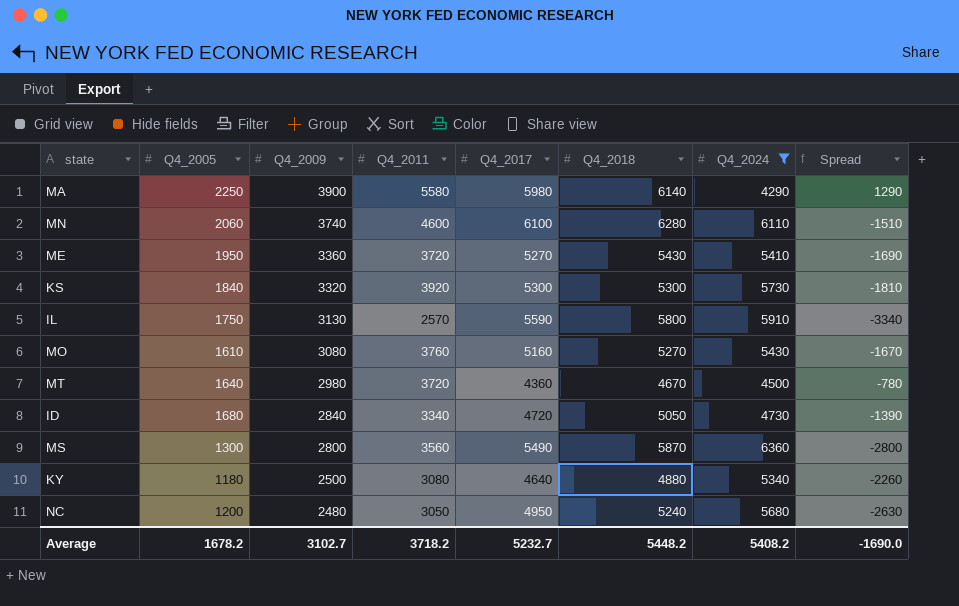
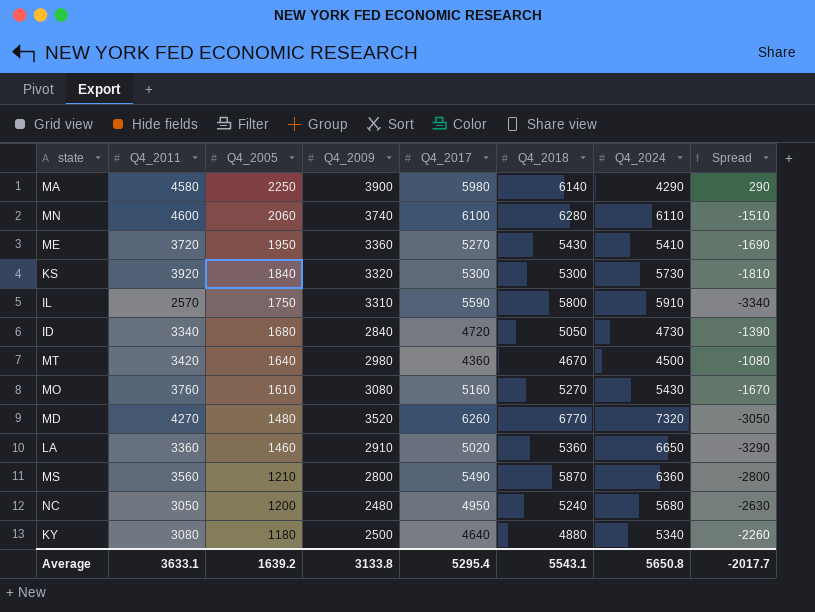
filter: Q4_2024 <= 6360 -> none
row order: Q4_2009 descending -> Q4_2005 descending
column Q4_2011 | position: 4 -> 2
MA | Q4_2011: 5580 -> 4580
MA | Spread: 1290 -> 290
IL | Q4_2009: 3130 -> 3310
MT | Q4_2011: 3720 -> 3420
MT | Spread: -780 -> -1080
MS | Q4_2005: 1300 -> 1210
Average | Q4_2011: 3718.2 -> 3633.1
Average | Q4_2005: 1678.2 -> 1639.2
Average | Q4_2009: 3102.7 -> 3133.8
Average | Q4_2017: 5232.7 -> 5295.4
Average | Q4_2018: 5448.2 -> 5543.1
Average | Q4_2024: 5408.2 -> 5650.8
Average | Spread: -1690.0 -> -2017.7

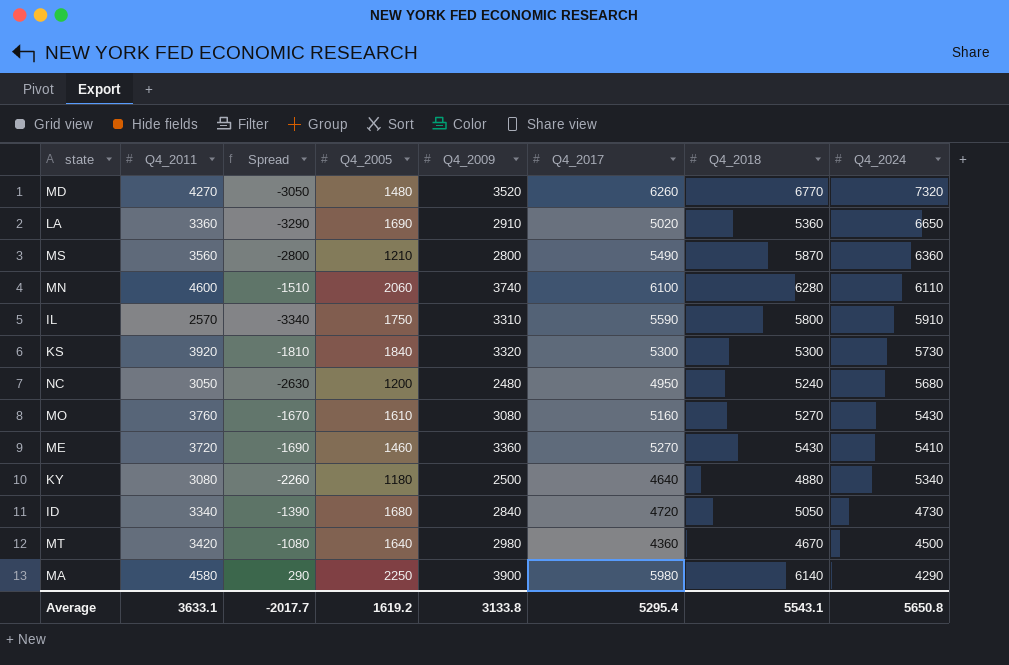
row order: Q4_2005 descending -> Q4_2024 descending
column Spread | position: 8 -> 3
LA | Q4_2005: 1460 -> 1690
ME | Q4_2005: 1950 -> 1460
Average | Q4_2005: 1639.2 -> 1619.2

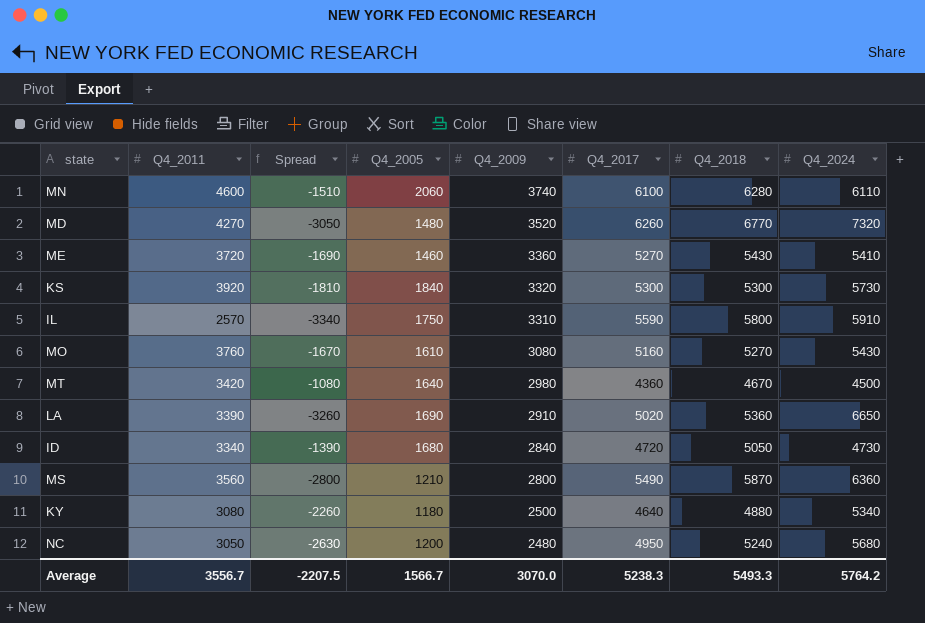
row order: Q4_2024 descending -> Q4_2009 descending
row MA: 4580 | 290 | 2250 | 3900 | 5980 | 6140 | 4290 -> none
LA | Q4_2011: 3360 -> 3390
LA | Spread: -3290 -> -3260
Average | Q4_2011: 3633.1 -> 3556.7
Average | Spread: -2017.7 -> -2207.5
Average | Q4_2005: 1619.2 -> 1566.7
Average | Q4_2009: 3133.8 -> 3070.0
Average | Q4_2017: 5295.4 -> 5238.3
Average | Q4_2018: 5543.1 -> 5493.3
Average | Q4_2024: 5650.8 -> 5764.2

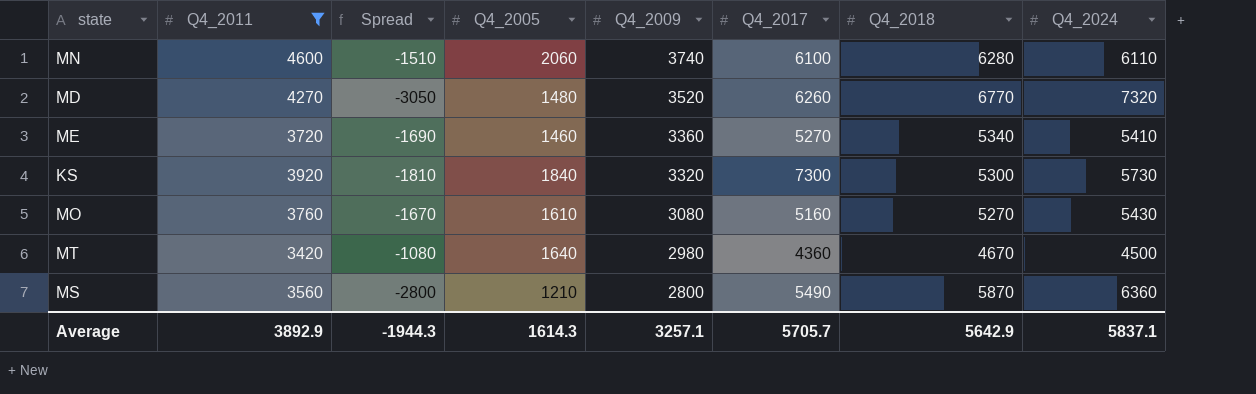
filter: none -> Q4_2011 >= 3420
ME | Q4_2018: 5430 -> 5340
KS | Q4_2017: 5300 -> 7300
Average | Q4_2011: 3556.7 -> 3892.9
Average | Spread: -2207.5 -> -1944.3
Average | Q4_2005: 1566.7 -> 1614.3
Average | Q4_2009: 3070.0 -> 3257.1
Average | Q4_2017: 5238.3 -> 5705.7
Average | Q4_2018: 5493.3 -> 5642.9
Average | Q4_2024: 5764.2 -> 5837.1

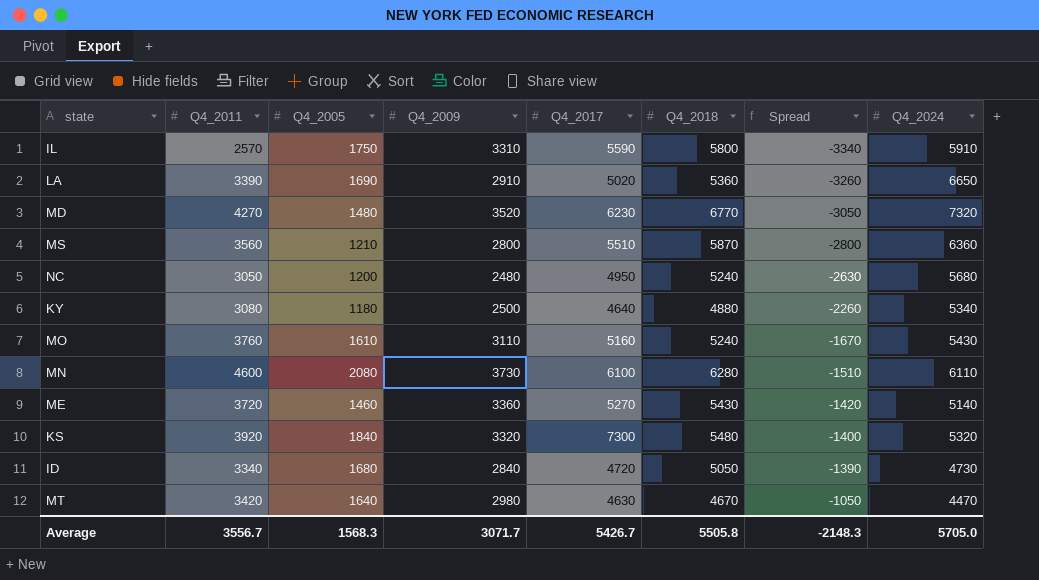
filter: Q4_2011 >= 3420 -> none
row order: Q4_2009 descending -> Spread ascending
column Spread | position: 3 -> 7
MD | Q4_2017: 6260 -> 6230
MS | Q4_2017: 5490 -> 5510
MO | Q4_2009: 3080 -> 3110
MO | Q4_2018: 5270 -> 5240
MN | Q4_2005: 2060 -> 2080
MN | Q4_2009: 3740 -> 3730
ME | Q4_2018: 5340 -> 5430
ME | Spread: -1690 -> -1420
ME | Q4_2024: 5410 -> 5140
KS | Q4_2018: 5300 -> 5480
KS | Spread: -1810 -> -1400
KS | Q4_2024: 5730 -> 5320
MT | Q4_2017: 4360 -> 4630
MT | Spread: -1080 -> -1050
MT | Q4_2024: 4500 -> 4470
Average | Q4_2011: 3892.9 -> 3556.7
Average | Q4_2005: 1614.3 -> 1568.3
Average | Q4_2009: 3257.1 -> 3071.7
Average | Q4_2017: 5705.7 -> 5426.7
Average | Q4_2018: 5642.9 -> 5505.8
Average | Spread: -1944.3 -> -2148.3
Average | Q4_2024: 5837.1 -> 5705.0

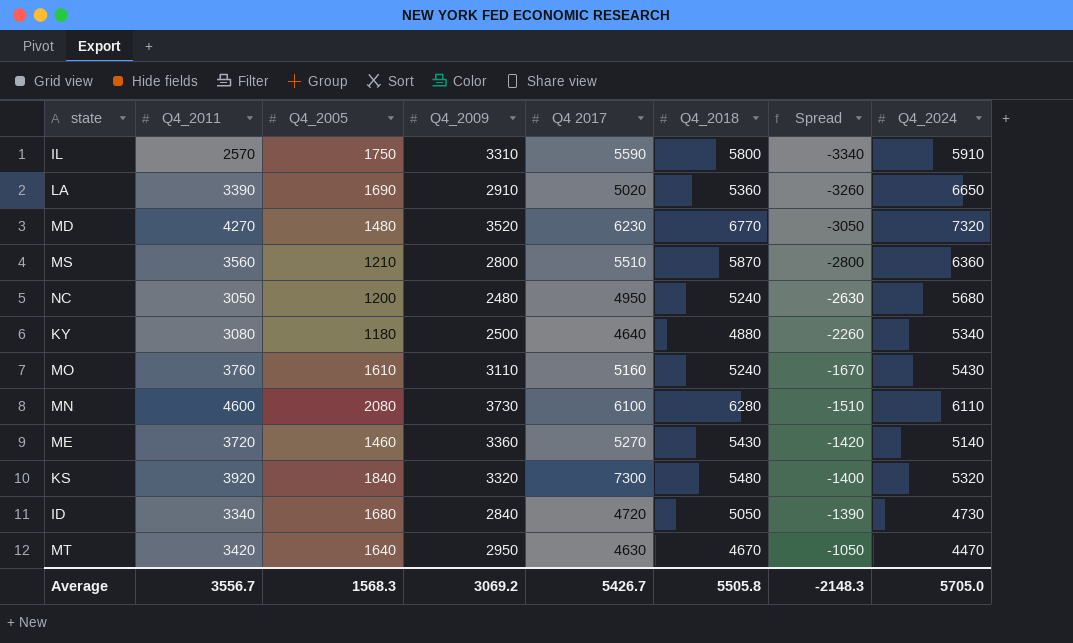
column name: Q4_2017 -> Q4 2017
MT | Q4_2009: 2980 -> 2950
Average | Q4_2009: 3071.7 -> 3069.2

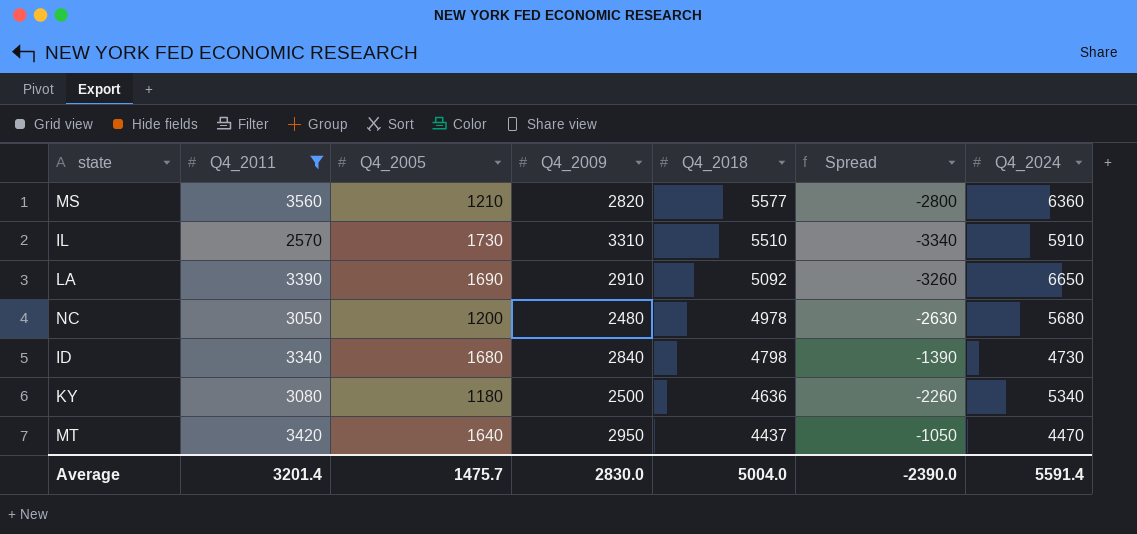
filter: none -> Q4_2011 <= 3560
row order: Spread ascending -> Q4_2018 descending
column Q4 2017 | position: 5 -> none
MS | Q4_2009: 2800 -> 2820
MS | Q4_2018: 5870 -> 5577
IL | Q4_2005: 1750 -> 1730
IL | Q4_2018: 5800 -> 5510
LA | Q4_2018: 5360 -> 5092
NC | Q4_2018: 5240 -> 4978
ID | Q4_2018: 5050 -> 4798
KY | Q4_2018: 4880 -> 4636
MT | Q4_2018: 4670 -> 4437
Average | Q4_2011: 3556.7 -> 3201.4
Average | Q4_2005: 1568.3 -> 1475.7
Average | Q4_2009: 3069.2 -> 2830.0
Average | Q4_2018: 5505.8 -> 5004.0
Average | Spread: -2148.3 -> -2390.0
Average | Q4_2024: 5705.0 -> 5591.4

